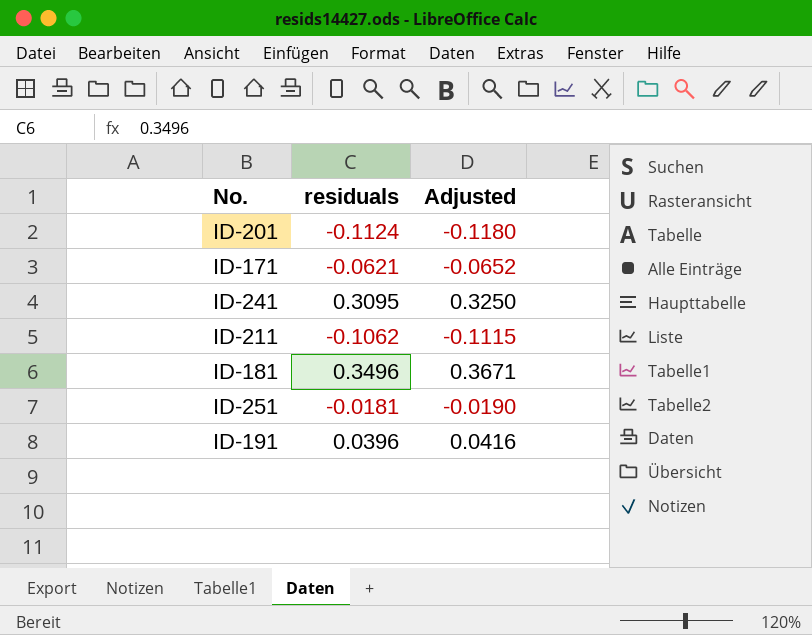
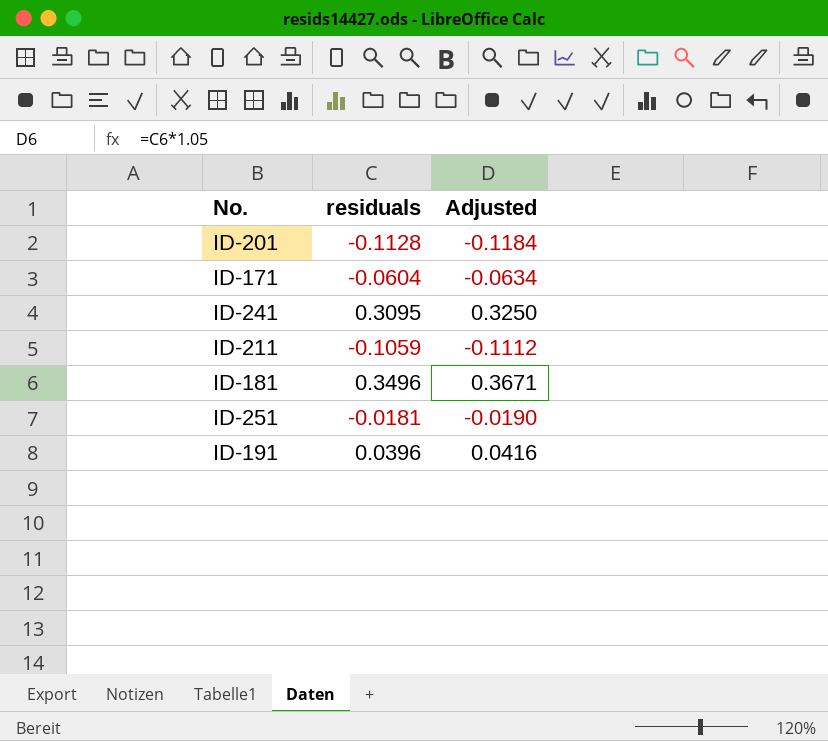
ID-201 | residuals: -0.1124 -> -0.1128
ID-201 | Adjusted: -0.1180 -> -0.1184
ID-171 | residuals: -0.0621 -> -0.0604
ID-171 | Adjusted: -0.0652 -> -0.0634
ID-211 | residuals: -0.1062 -> -0.1059
ID-211 | Adjusted: -0.1115 -> -0.1112

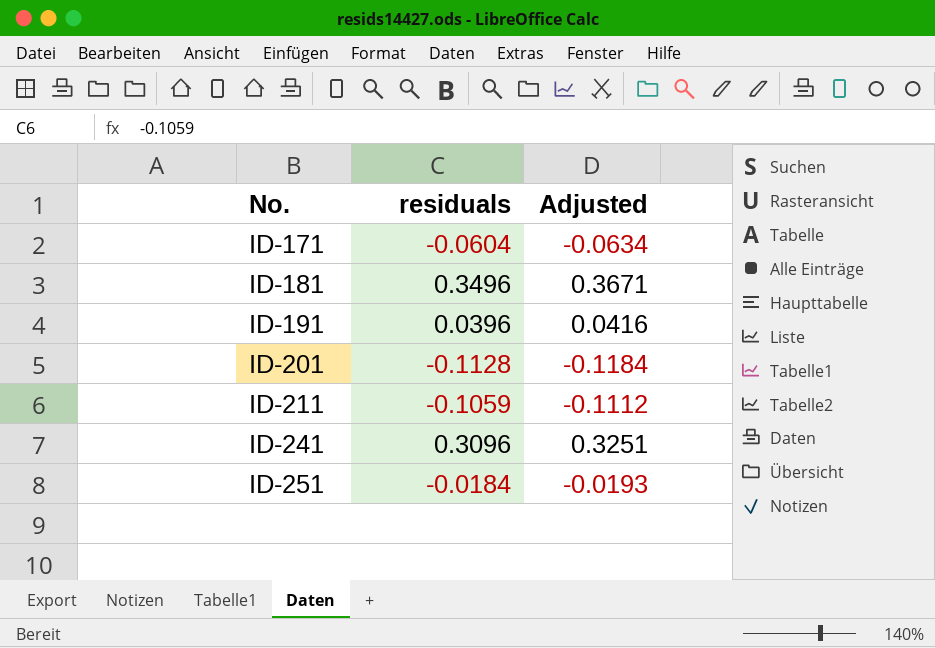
row order: none -> No. ascending
ID-241 | residuals: 0.3095 -> 0.3096
ID-241 | Adjusted: 0.3250 -> 0.3251
ID-251 | residuals: -0.0181 -> -0.0184
ID-251 | Adjusted: -0.0190 -> -0.0193

